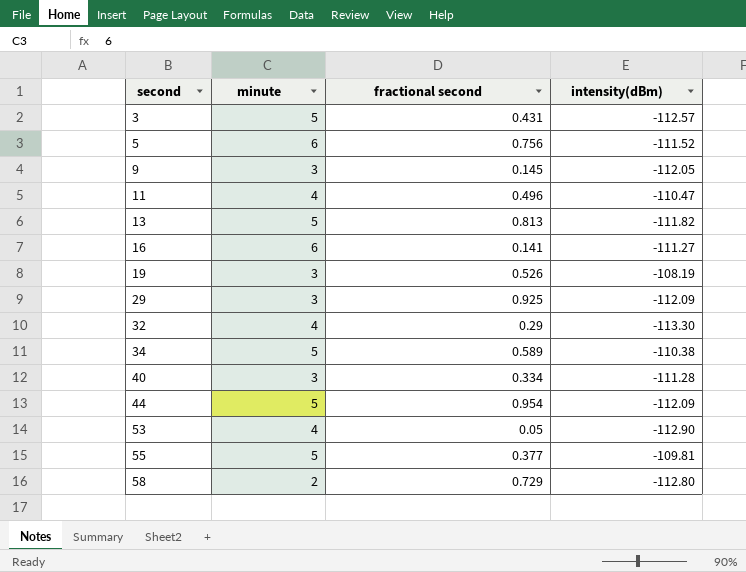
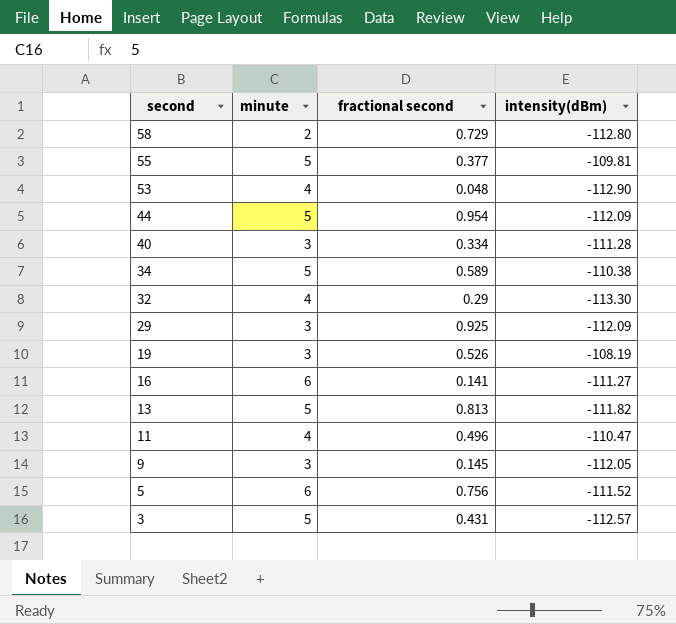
row order: second ascending -> second descending
53 | fractional second: 0.05 -> 0.048

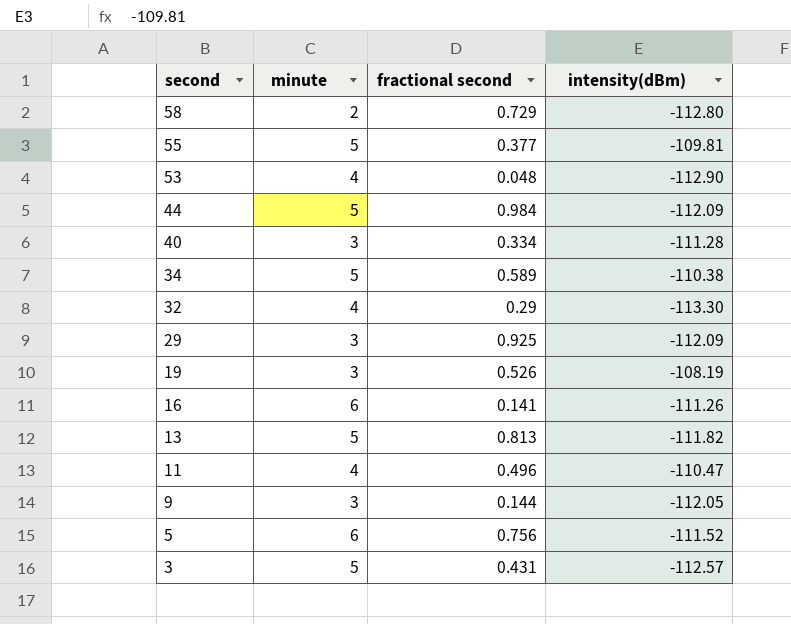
44 | fractional second: 0.954 -> 0.984
16 | intensity(dBm): -111.27 -> -111.26
9 | fractional second: 0.145 -> 0.144

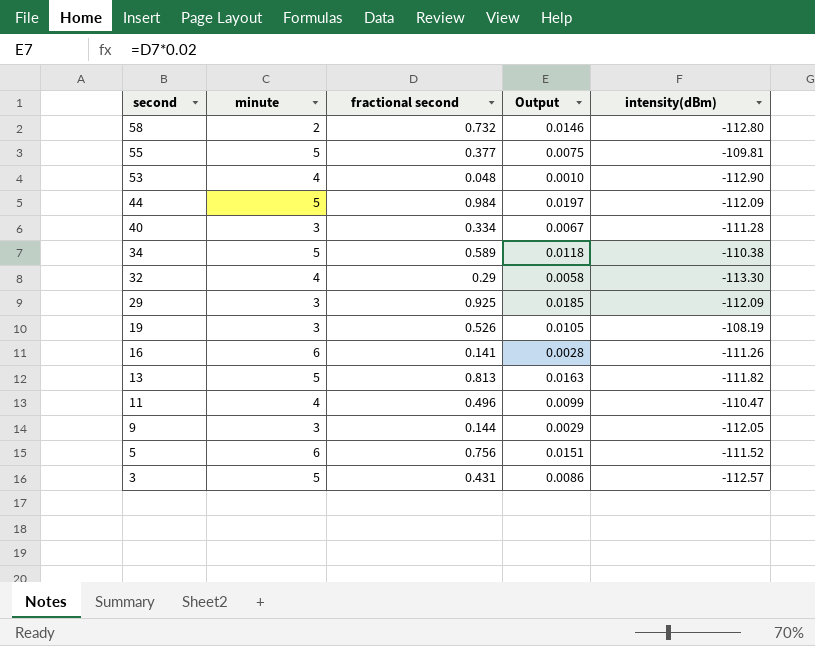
column Output | formula: none -> [fractional second] * 0.02
58 | fractional second: 0.729 -> 0.732

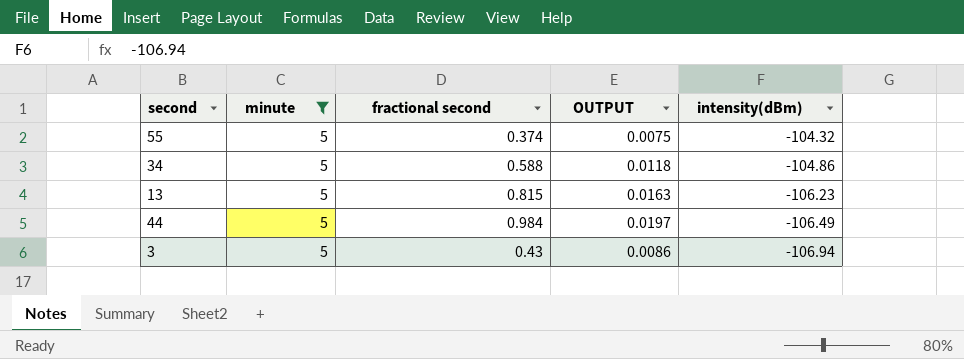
filter: none -> minute = 5
row order: second descending -> intensity(dBm) descending
column name: Output -> OUTPUT
55 | fractional second: 0.377 -> 0.374
55 | intensity(dBm): -109.81 -> -104.32
34 | fractional second: 0.589 -> 0.588
34 | intensity(dBm): -110.38 -> -104.86
13 | fractional second: 0.813 -> 0.815
13 | intensity(dBm): -111.82 -> -106.23
44 | intensity(dBm): -112.09 -> -106.49
3 | fractional second: 0.431 -> 0.43
3 | intensity(dBm): -112.57 -> -106.94

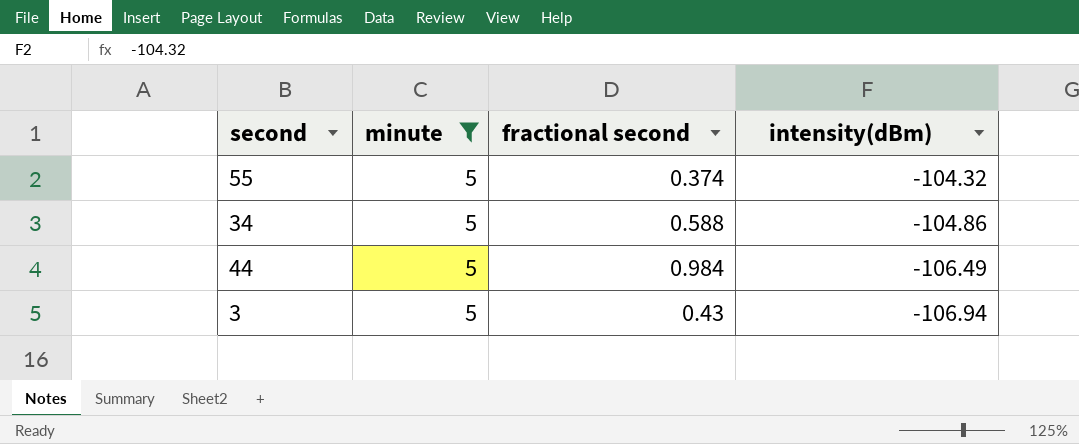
column OUTPUT | formula: [fractional second] * 0.02 -> none
row 13: 5 | 0.815 | 0.0163 | -106.23 -> none

